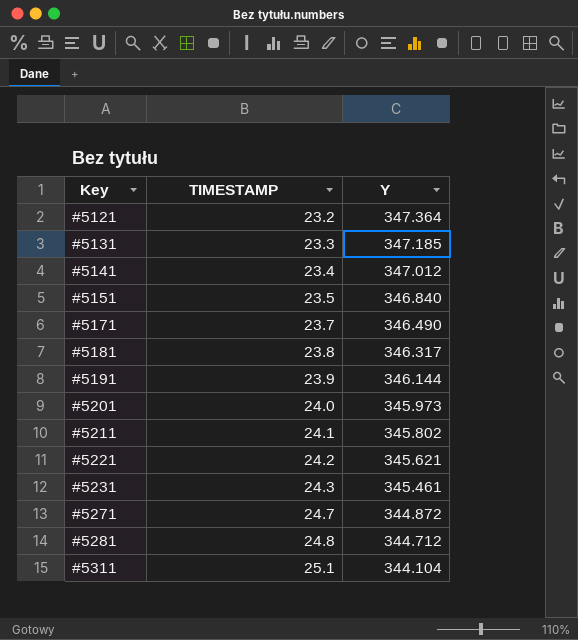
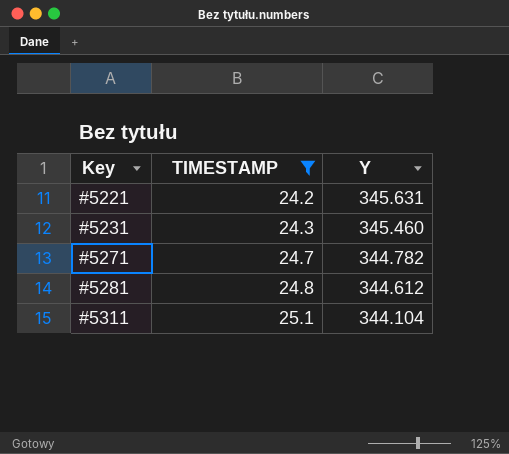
filter: none -> TIMESTAMP >= 24.2
#5221 | Y: 345.621 -> 345.631
#5231 | Y: 345.461 -> 345.460
#5271 | Y: 344.872 -> 344.782
#5281 | Y: 344.712 -> 344.612

